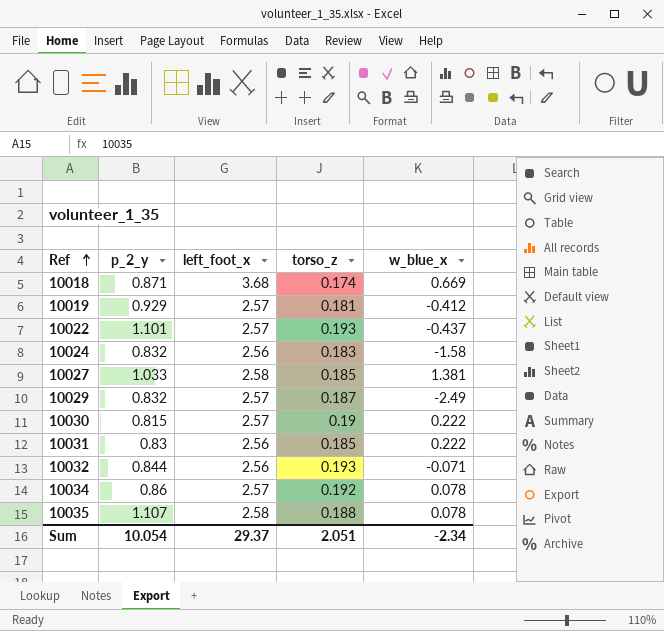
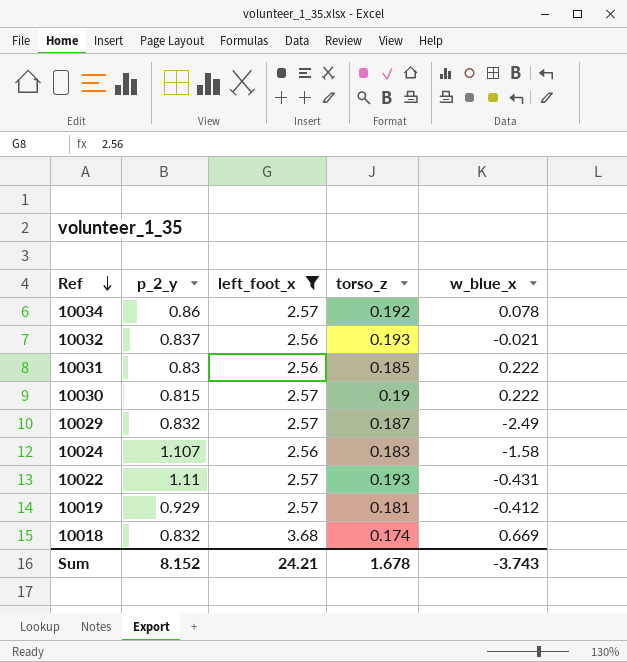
filter: none -> left_foot_x != 2.58
row order: Ref ascending -> Ref descending
10032 | p_2_y: 0.844 -> 0.837
10032 | w_blue_x: -0.071 -> -0.021
10024 | p_2_y: 0.832 -> 1.107
10022 | p_2_y: 1.101 -> 1.11
10022 | w_blue_x: -0.437 -> -0.431
10018 | p_2_y: 0.871 -> 0.832
Sum | p_2_y: 10.054 -> 8.152
Sum | left_foot_x: 29.37 -> 24.21
Sum | torso_z: 2.051 -> 1.678
Sum | w_blue_x: -2.34 -> -3.743

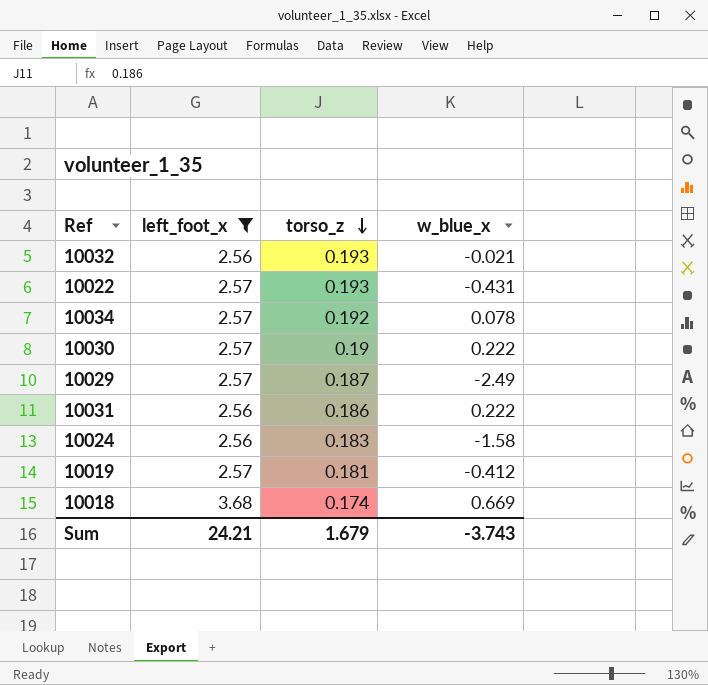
row order: Ref descending -> torso_z descending
column p_2_y | position: 2 -> none
10031 | torso_z: 0.185 -> 0.186
Sum | torso_z: 1.678 -> 1.679

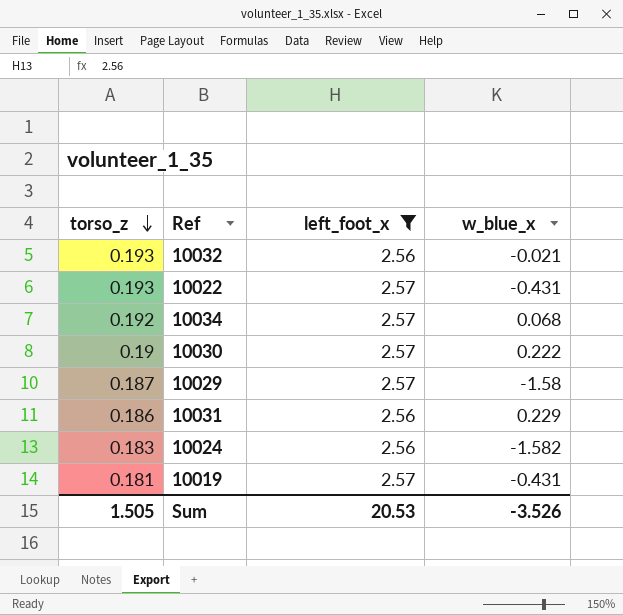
column torso_z | position: 3 -> 1
row 10018: 3.68 | 0.174 | 0.669 -> none
10034 | w_blue_x: 0.078 -> 0.068
10029 | w_blue_x: -2.49 -> -1.58
10031 | w_blue_x: 0.222 -> 0.229
10024 | w_blue_x: -1.58 -> -1.582
10019 | w_blue_x: -0.412 -> -0.431
Sum | torso_z: 1.679 -> 1.505
Sum | left_foot_x: 24.21 -> 20.53
Sum | w_blue_x: -3.743 -> -3.526

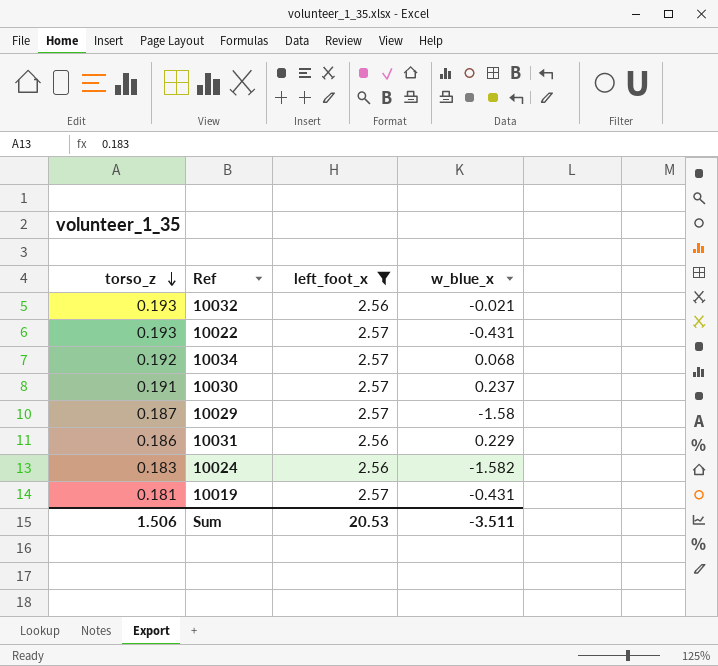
10030 | torso_z: 0.19 -> 0.191
10030 | w_blue_x: 0.222 -> 0.237
Sum | torso_z: 1.505 -> 1.506
Sum | w_blue_x: -3.526 -> -3.511

